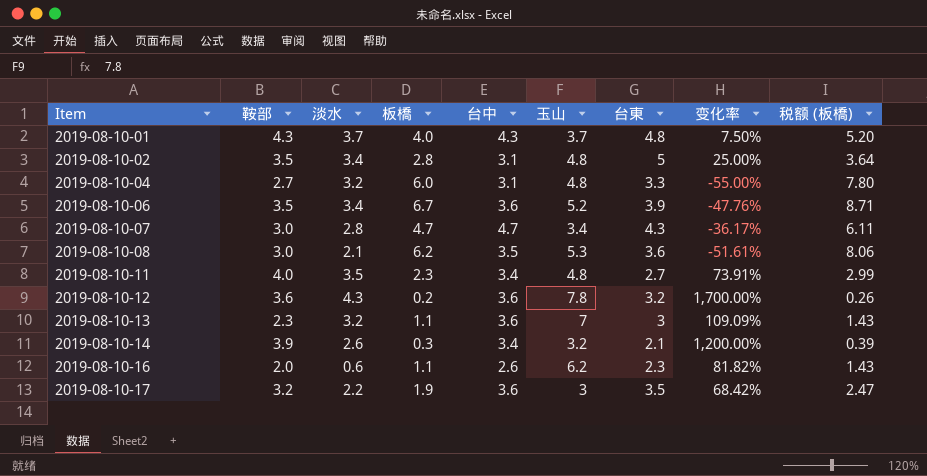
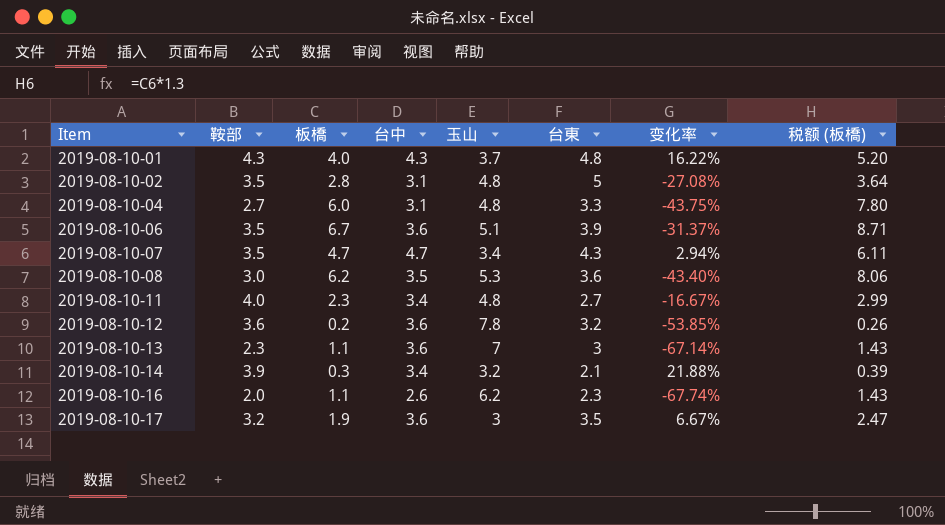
column 淡水 | position: 3 -> none
column 变化率 | formula: ([鞍部] - [板橋]) / [板橋] -> ([鞍部] - [玉山]) / [玉山]
2019-08-10-06 | 玉山: 5.2 -> 5.1
2019-08-10-07 | 鞍部: 3.0 -> 3.5

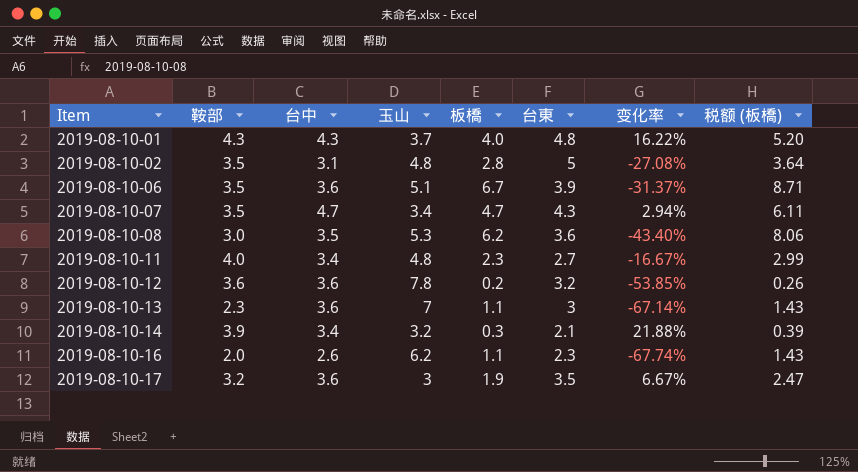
column 板橋 | position: 3 -> 5
row 2019-08-10-04: 2.7 | 6.0 | 3.1 | 4.8 | 3.3 | -43.75% | 7.80 -> none

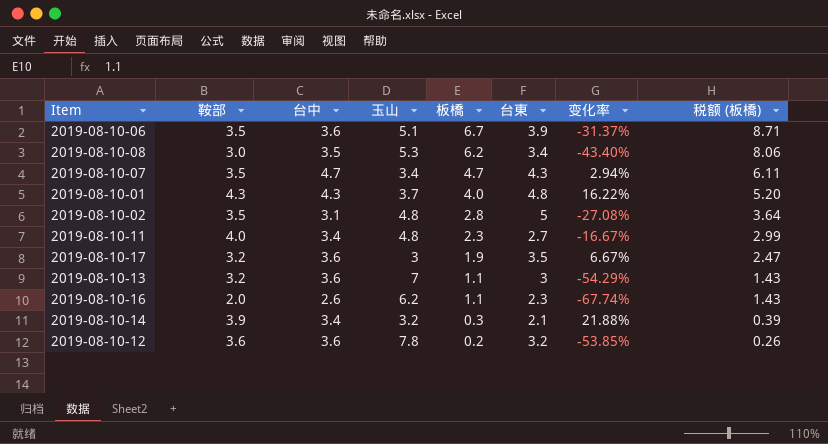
row order: Item ascending -> 板橋 descending
2019-08-10-08 | 台東: 3.6 -> 3.4
2019-08-10-13 | 鞍部: 2.3 -> 3.2
2019-08-10-13 | 变化率: -67.14% -> -54.29%

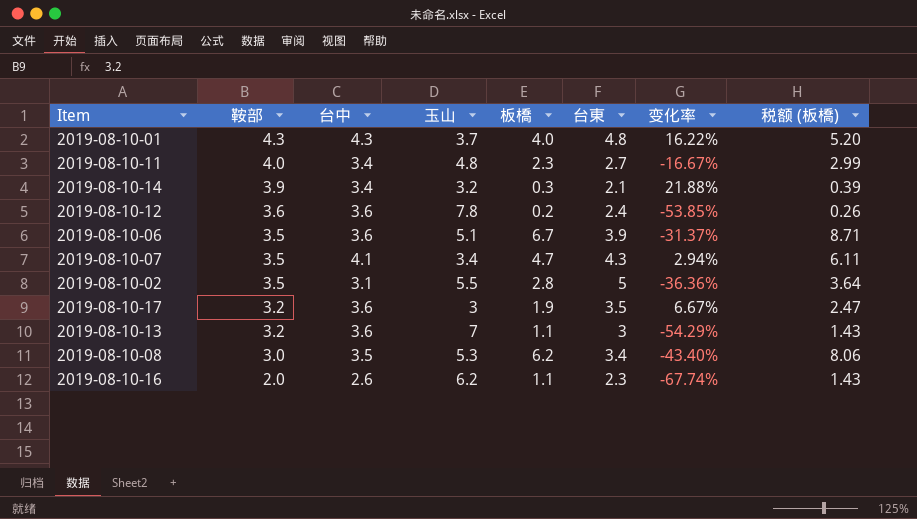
row order: 板橋 descending -> 鞍部 descending
2019-08-10-12 | 台東: 3.2 -> 2.4
2019-08-10-07 | 台中: 4.7 -> 4.1
2019-08-10-02 | 玉山: 4.8 -> 5.5
2019-08-10-02 | 变化率: -27.08% -> -36.36%

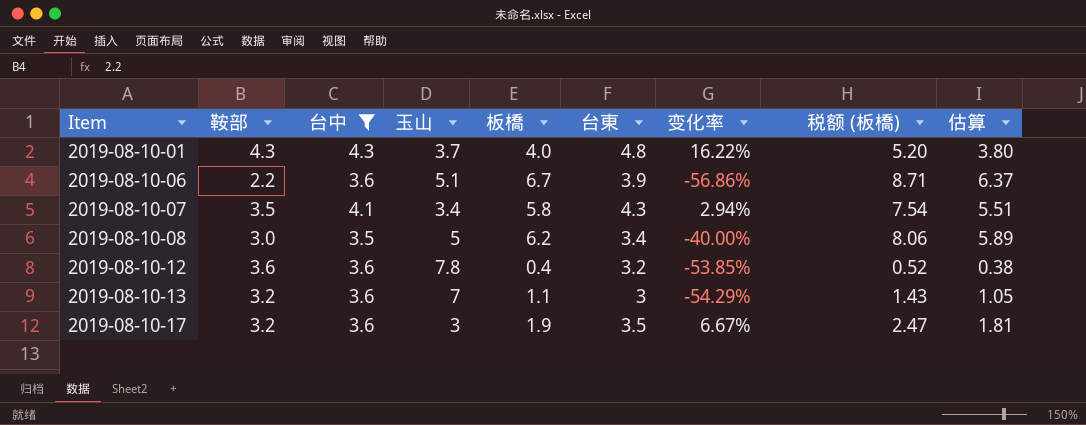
filter: none -> 台中 >= 3.5
row order: 鞍部 descending -> Item ascending
column 估算 | formula: none -> [板橋] * 0.95
2019-08-10-06 | 鞍部: 3.5 -> 2.2
2019-08-10-06 | 变化率: -31.37% -> -56.86%
2019-08-10-07 | 板橋: 4.7 -> 5.8
2019-08-10-07 | 税额 (板橋): 6.11 -> 7.54
2019-08-10-08 | 玉山: 5.3 -> 5
2019-08-10-08 | 变化率: -43.40% -> -40.00%
2019-08-10-12 | 板橋: 0.2 -> 0.4
2019-08-10-12 | 台東: 2.4 -> 3.2
2019-08-10-12 | 税额 (板橋): 0.26 -> 0.52

